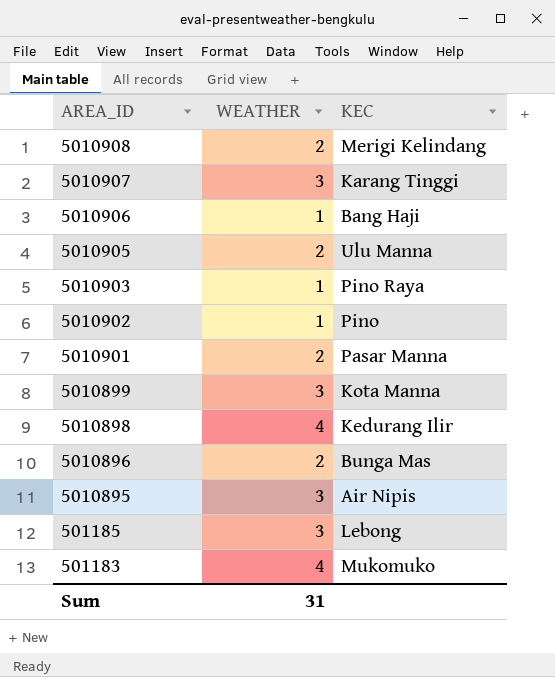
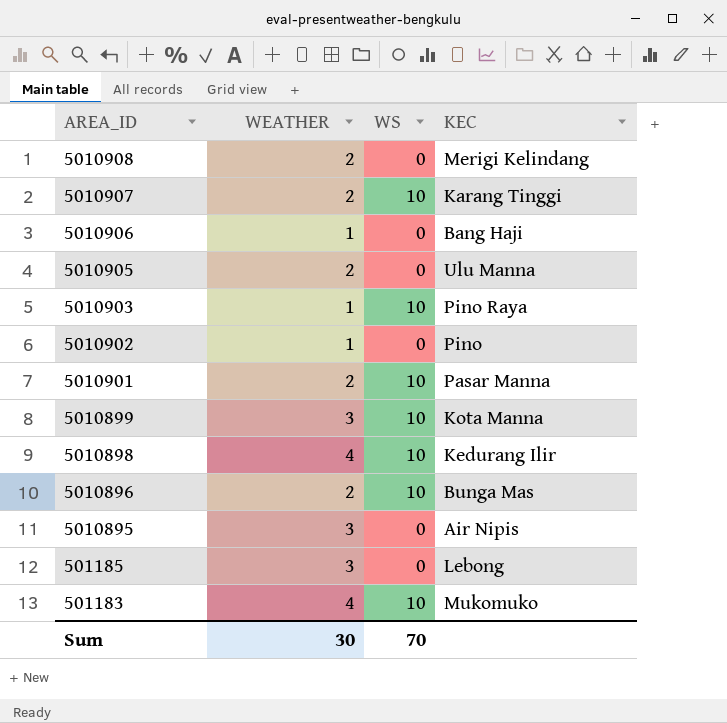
column WS | position: none -> 3
5010907 | WEATHER: 3 -> 2
Sum | WEATHER: 31 -> 30

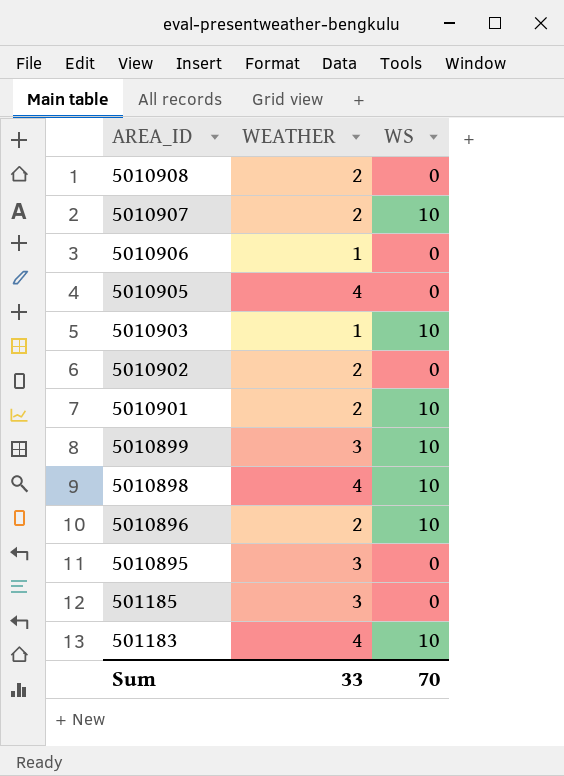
column KEC | position: 4 -> none
5010905 | WEATHER: 2 -> 4
5010902 | WEATHER: 1 -> 2
Sum | WEATHER: 30 -> 33

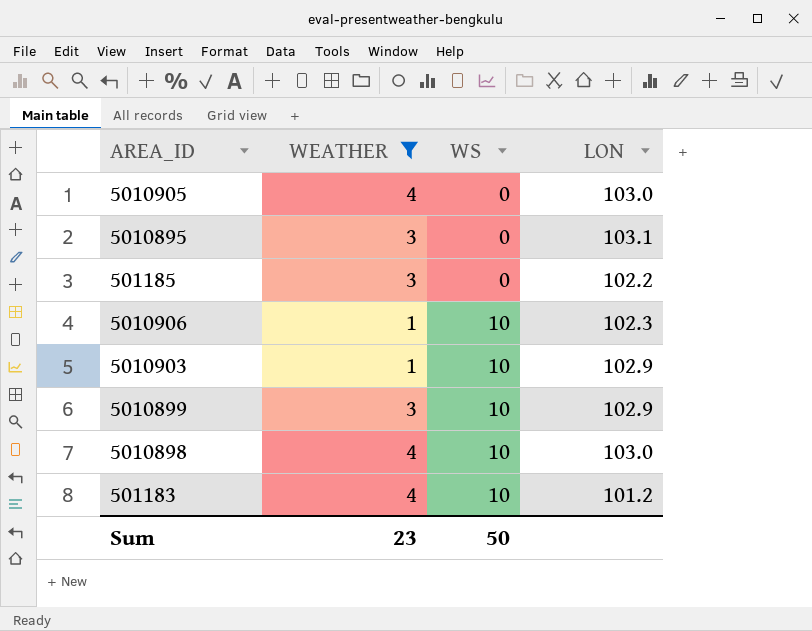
filter: none -> WEATHER != 2
row order: AREA_ID descending -> WS ascending
column LON | position: none -> 4
5010906 | WS: 0 -> 10
Sum | WEATHER: 33 -> 23
Sum | WS: 70 -> 50

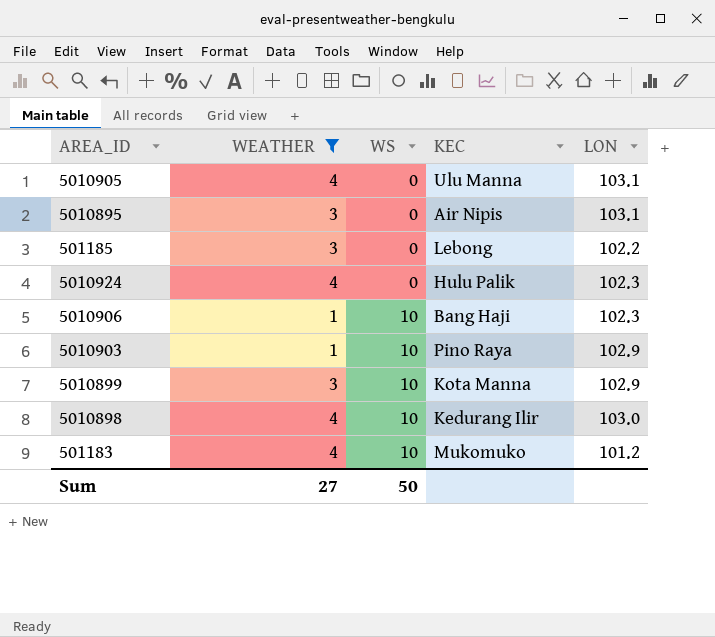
column KEC | position: none -> 4
5010905 | LON: 103.0 -> 103.1
row 5010924: none -> 4 | 0 | Hulu Palik | 102.3
Sum | WEATHER: 23 -> 27

